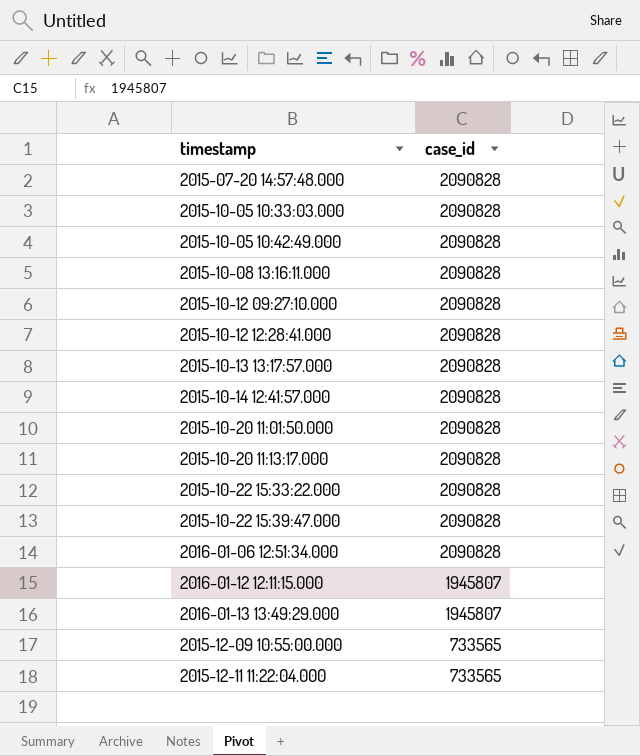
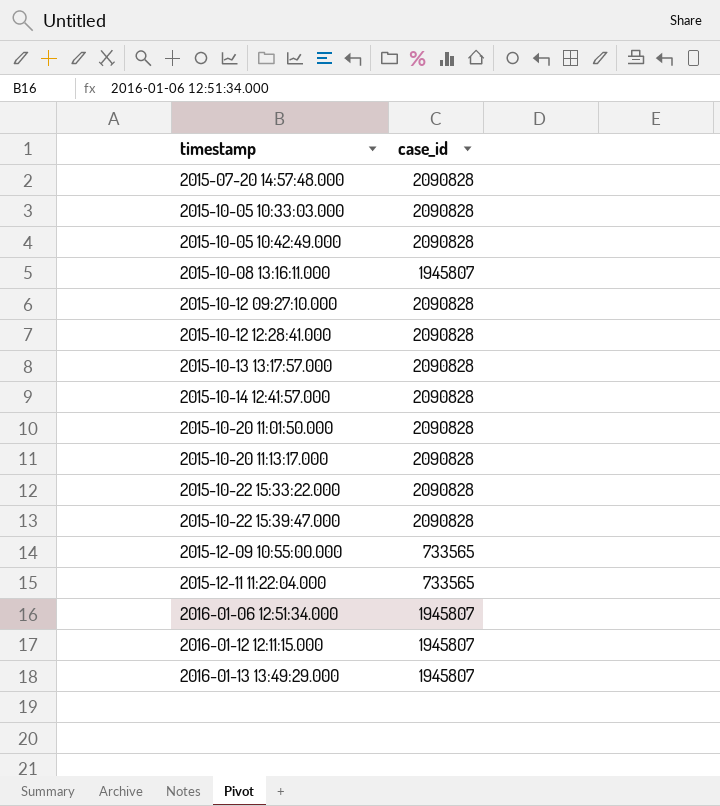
row order: case_id descending -> timestamp ascending
2015-10-08 13:16:11.000 | case_id: 2090828 -> 1945807
2016-01-06 12:51:34.000 | case_id: 2090828 -> 1945807

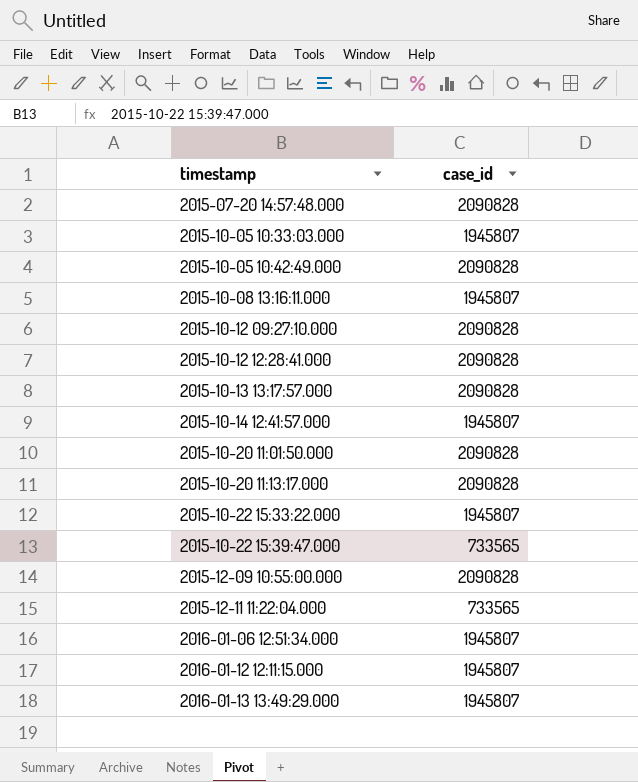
2015-10-05 10:33:03.000 | case_id: 2090828 -> 1945807
2015-10-14 12:41:57.000 | case_id: 2090828 -> 1945807
2015-10-22 15:33:22.000 | case_id: 2090828 -> 1945807
2015-10-22 15:39:47.000 | case_id: 2090828 -> 733565
2015-12-09 10:55:00.000 | case_id: 733565 -> 2090828

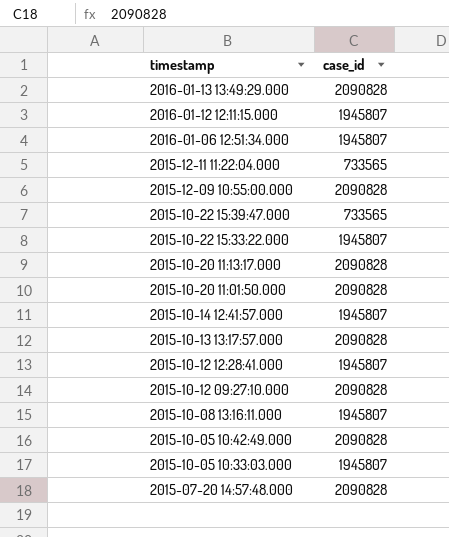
row order: timestamp ascending -> timestamp descending
2016-01-13 13:49:29.000 | case_id: 1945807 -> 2090828
2015-10-12 12:28:41.000 | case_id: 2090828 -> 1945807

